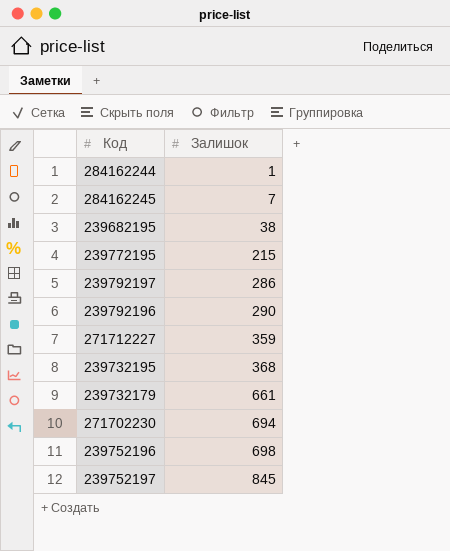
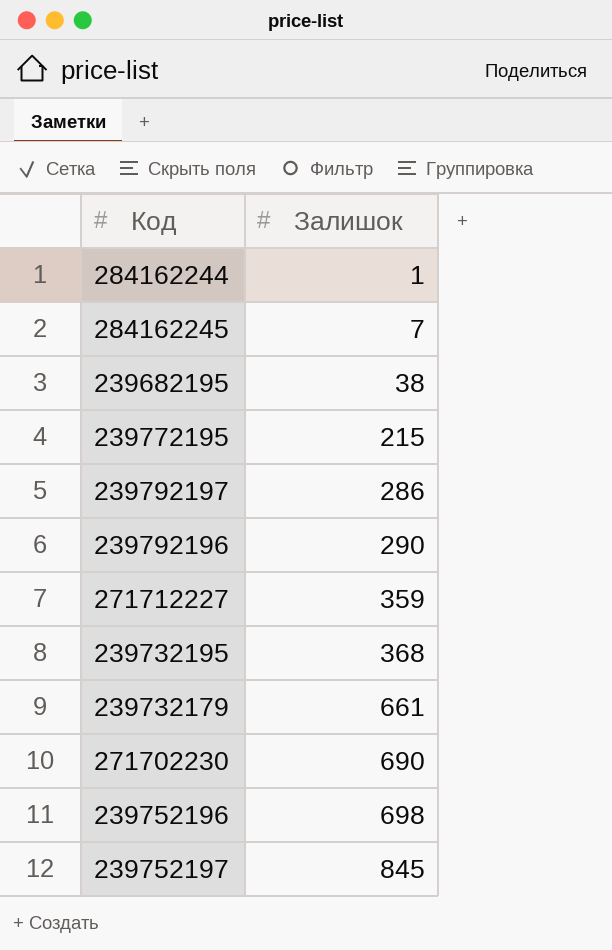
271702230 | Залишок: 694 -> 690

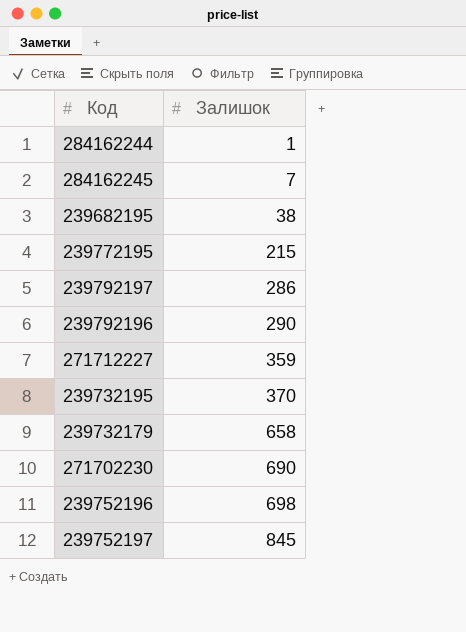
239732195 | Залишок: 368 -> 370
239732179 | Залишок: 661 -> 658

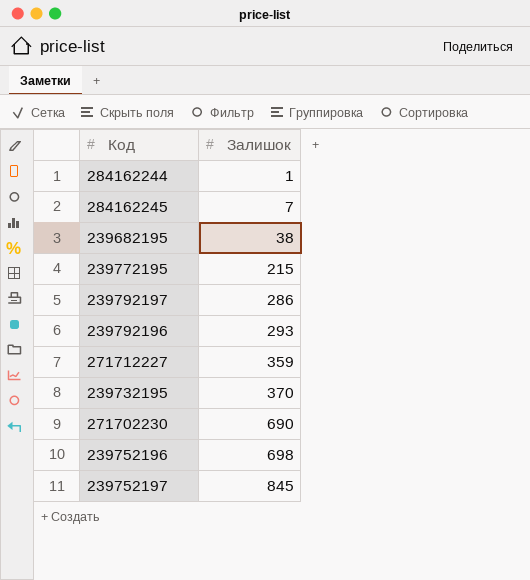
row 239732179: 658 -> none
239792196 | Залишок: 290 -> 293

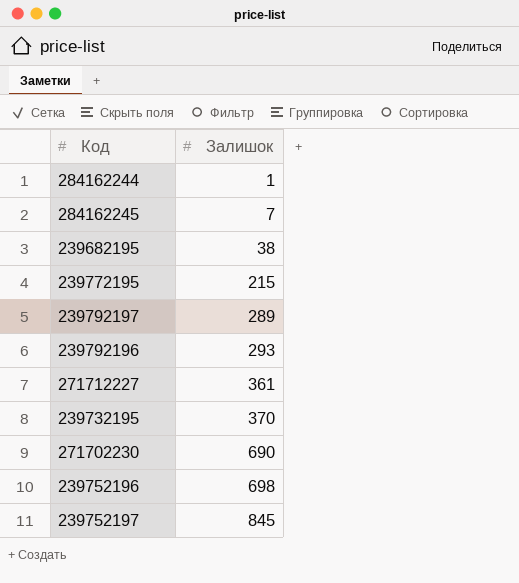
239792197 | Залишок: 286 -> 289
271712227 | Залишок: 359 -> 361

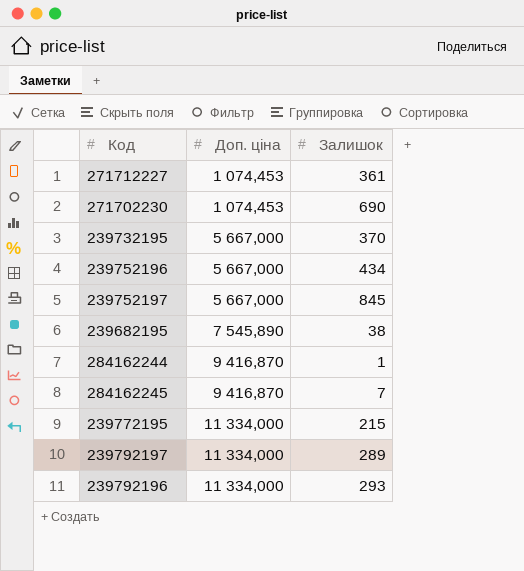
row order: Залишок ascending -> Доп. ціна ascending
column Доп. ціна | position: none -> 2
239752196 | Залишок: 698 -> 434

